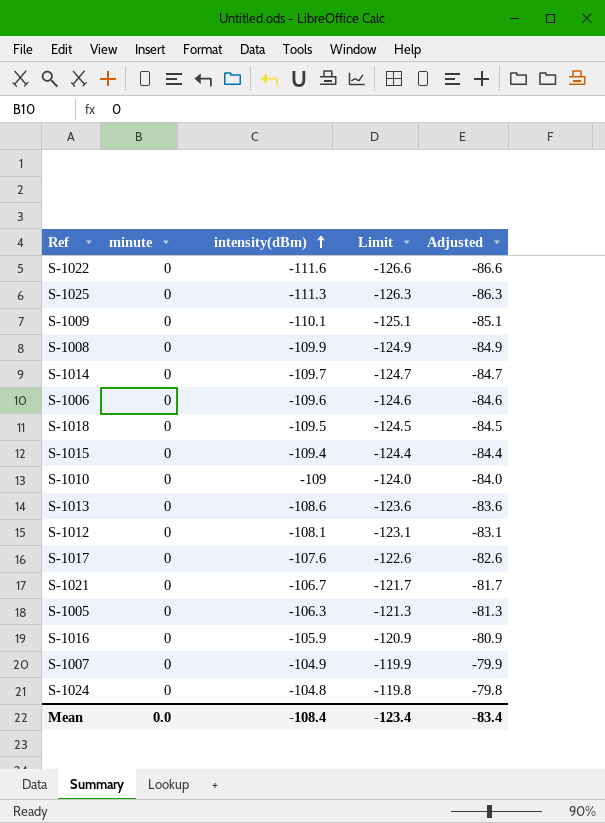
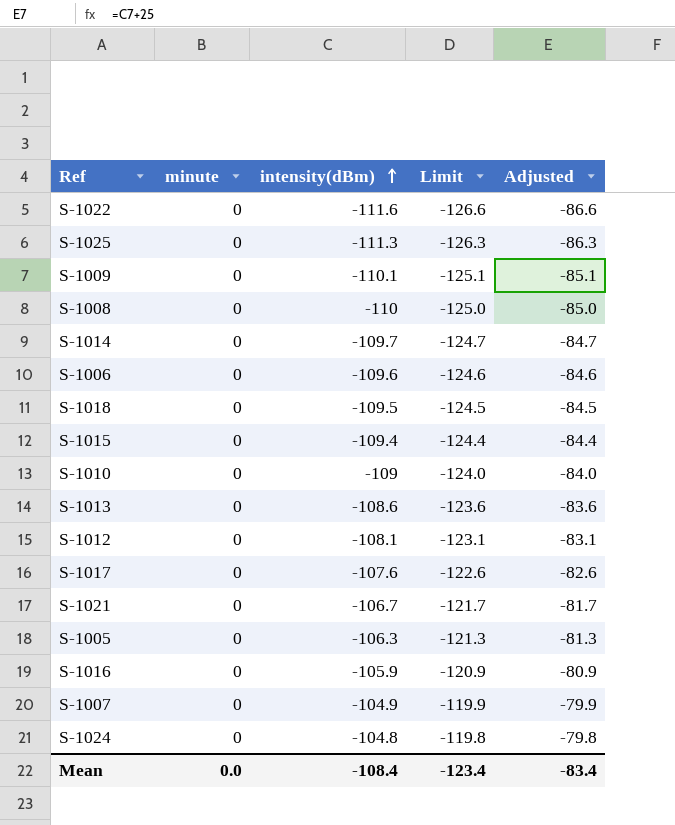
S-1008 | intensity(dBm): -109.9 -> -110
S-1008 | Limit: -124.9 -> -125.0
S-1008 | Adjusted: -84.9 -> -85.0

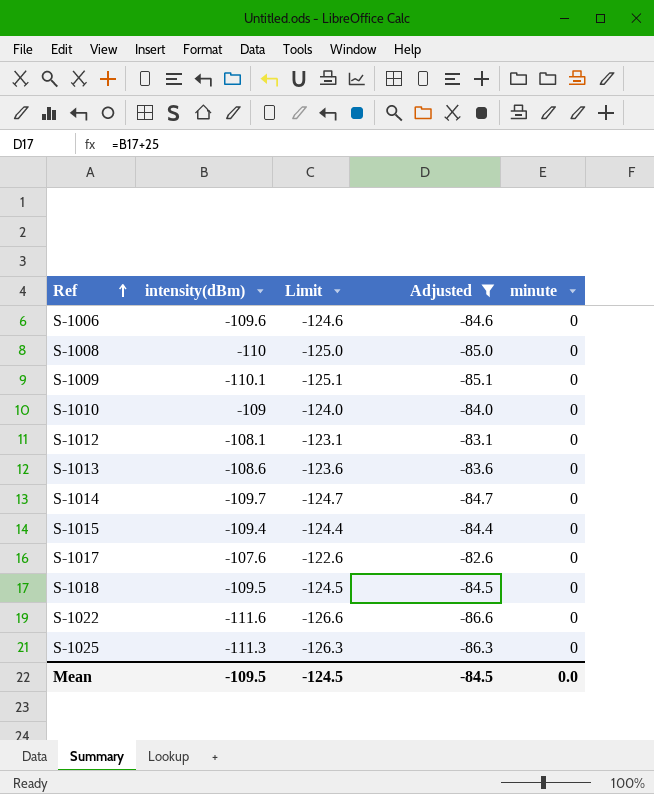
filter: none -> Adjusted <= -82.6
row order: intensity(dBm) ascending -> Ref ascending
column minute | position: 2 -> 5
Mean | intensity(dBm): -108.4 -> -109.5
Mean | Limit: -123.4 -> -124.5
Mean | Adjusted: -83.4 -> -84.5

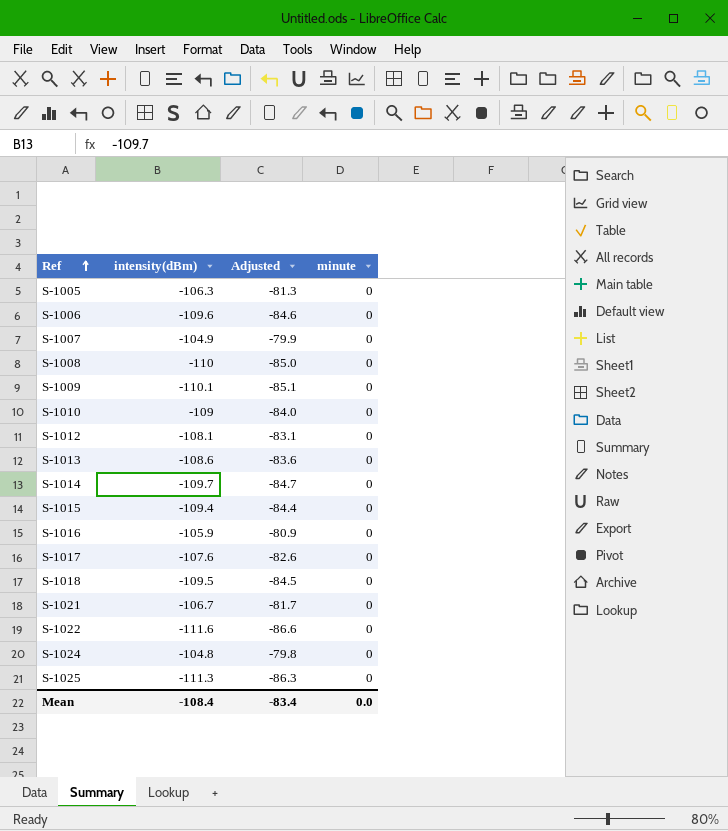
filter: Adjusted <= -82.6 -> none
column Limit | formula: [intensity(dBm)] - 15 -> none
Mean | intensity(dBm): -109.5 -> -108.4
Mean | Adjusted: -84.5 -> -83.4

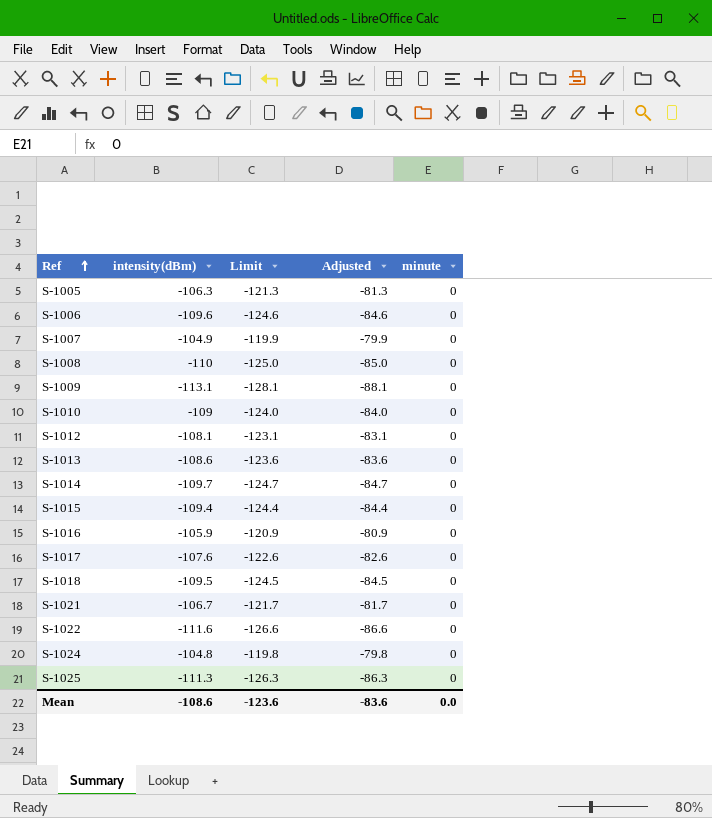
column Limit | formula: none -> [intensity(dBm)] - 15
S-1009 | intensity(dBm): -110.1 -> -113.1
S-1009 | Adjusted: -85.1 -> -88.1
Mean | intensity(dBm): -108.4 -> -108.6
Mean | Adjusted: -83.4 -> -83.6

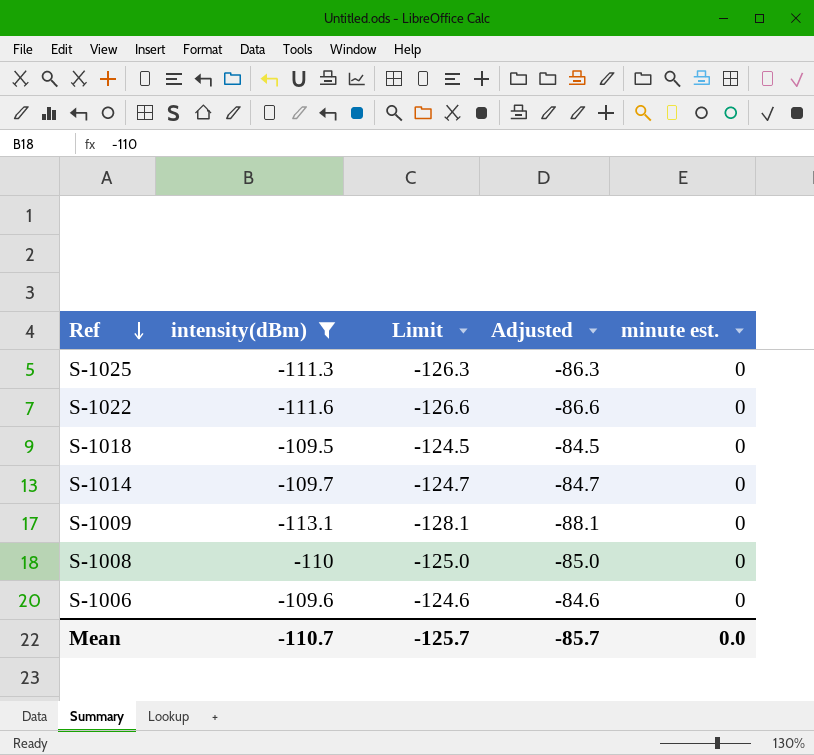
filter: none -> intensity(dBm) <= -109.5
row order: Ref ascending -> Ref descending
column name: minute -> minute est.
Mean | intensity(dBm): -108.6 -> -110.7
Mean | Limit: -123.6 -> -125.7
Mean | Adjusted: -83.6 -> -85.7

